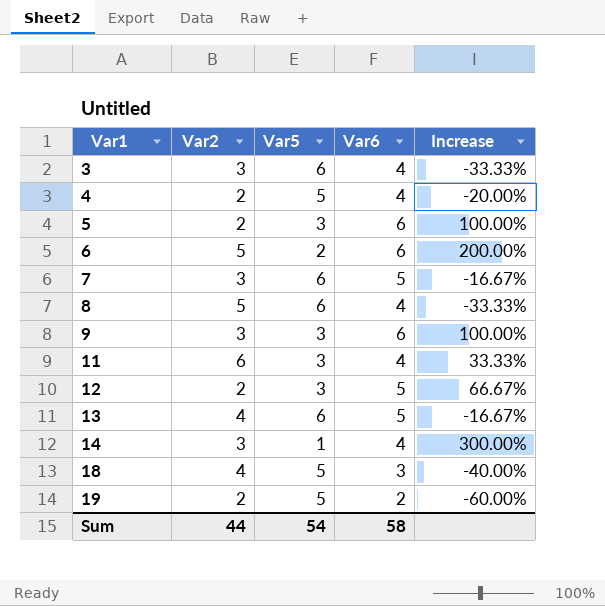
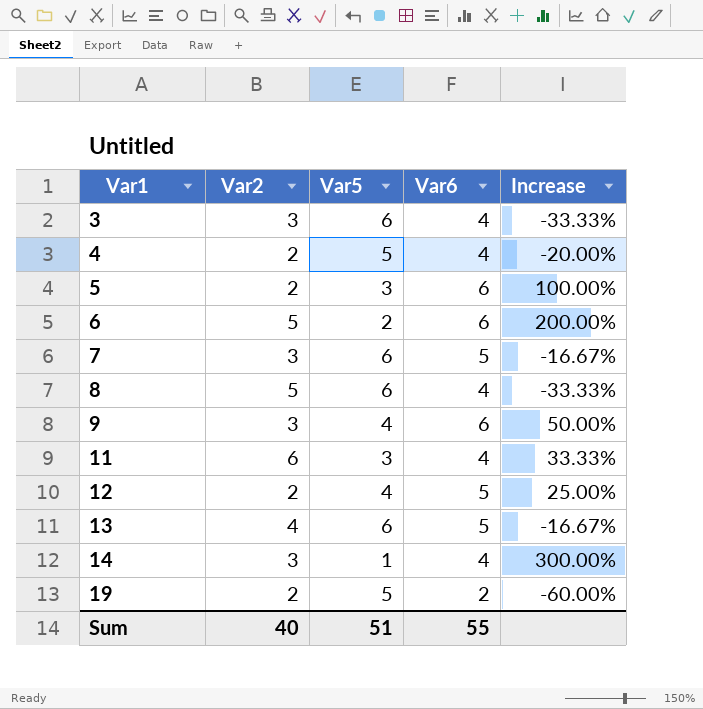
row 18: 4 | 5 | 3 | -40.00% -> none
9 | Var5: 3 -> 4
9 | Increase: 100.00% -> 50.00%
12 | Var5: 3 -> 4
12 | Increase: 66.67% -> 25.00%
Sum | Var2: 44 -> 40
Sum | Var5: 54 -> 51
Sum | Var6: 58 -> 55

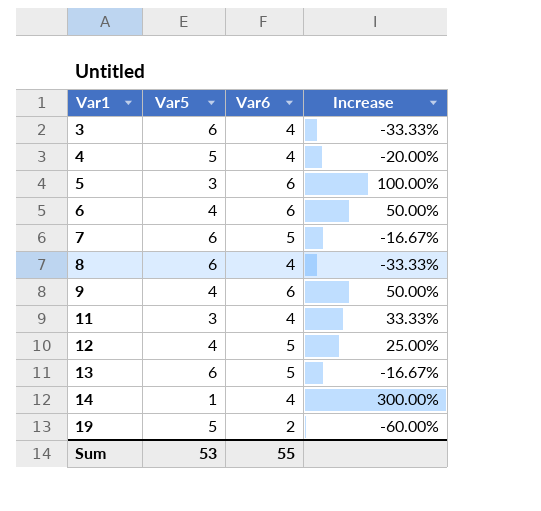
column Var2 | position: 2 -> none
6 | Var5: 2 -> 4
6 | Increase: 200.00% -> 50.00%
Sum | Var5: 51 -> 53

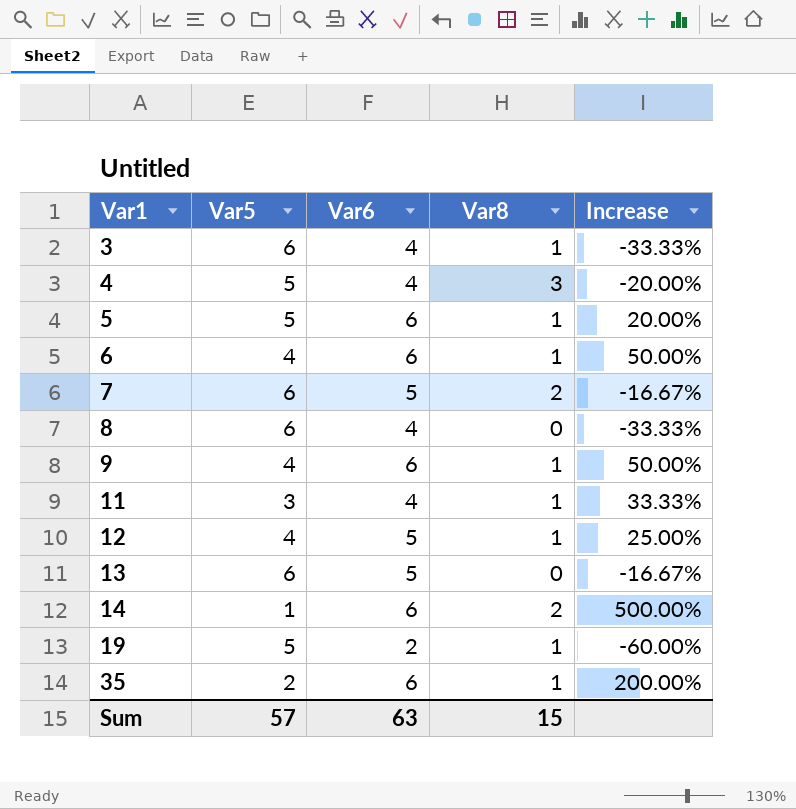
column Var8 | position: none -> 4
5 | Var5: 3 -> 5
5 | Increase: 100.00% -> 20.00%
14 | Var6: 4 -> 6
14 | Increase: 300.00% -> 500.00%
row 35: none -> 2 | 6 | 1 | 200.00%
Sum | Var5: 53 -> 57
Sum | Var6: 55 -> 63

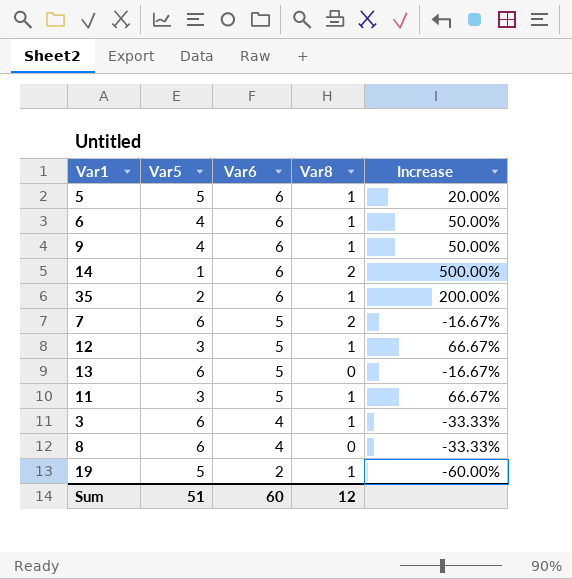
row order: Var1 ascending -> Var6 descending
row 4: 5 | 4 | 3 | -20.00% -> none
12 | Var5: 4 -> 3
12 | Increase: 25.00% -> 66.67%
11 | Var6: 4 -> 5
11 | Increase: 33.33% -> 66.67%
Sum | Var5: 57 -> 51
Sum | Var6: 63 -> 60
Sum | Var8: 15 -> 12

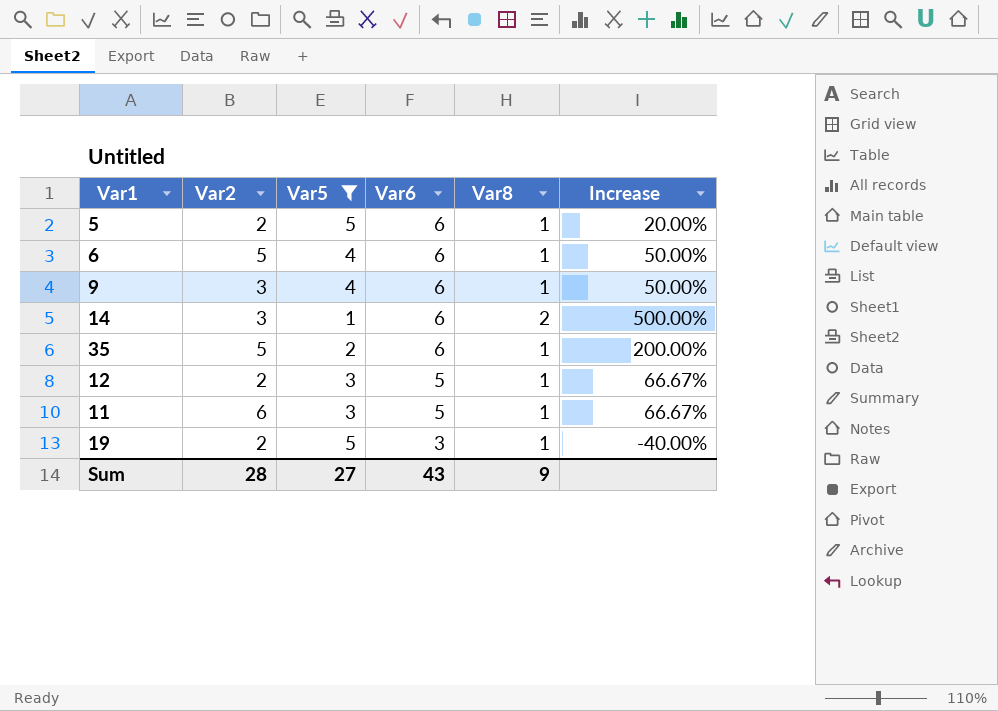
filter: none -> Var5 != 6
column Var2 | position: none -> 2
19 | Var6: 2 -> 3
19 | Increase: -60.00% -> -40.00%
Sum | Var5: 51 -> 27
Sum | Var6: 60 -> 43
Sum | Var8: 12 -> 9

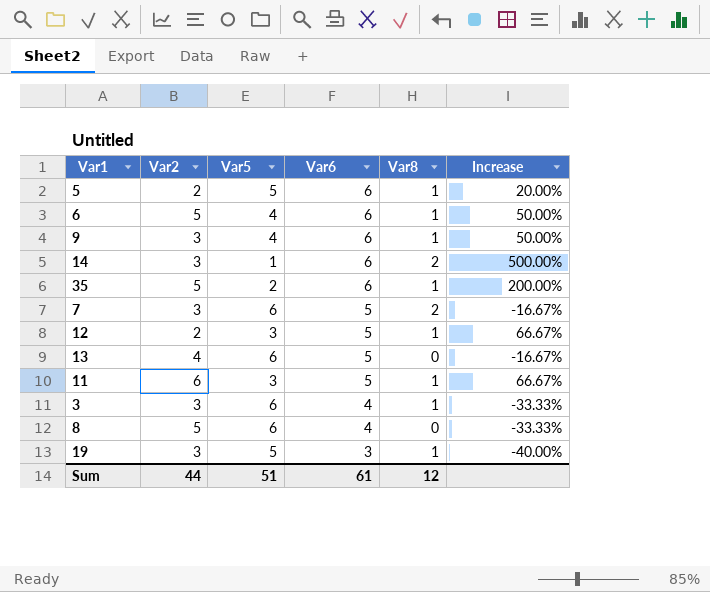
filter: Var5 != 6 -> none
19 | Var2: 2 -> 3
Sum | Var2: 28 -> 44
Sum | Var5: 27 -> 51
Sum | Var6: 43 -> 61
Sum | Var8: 9 -> 12

